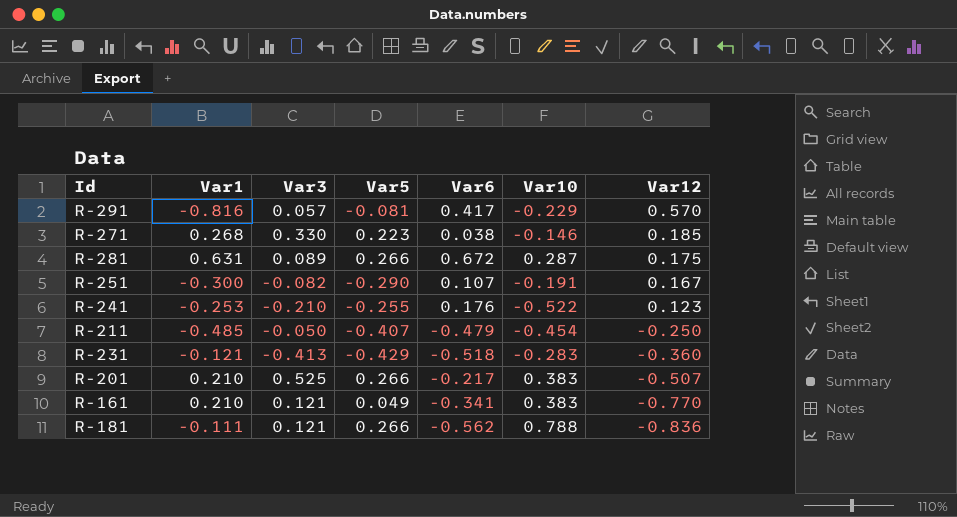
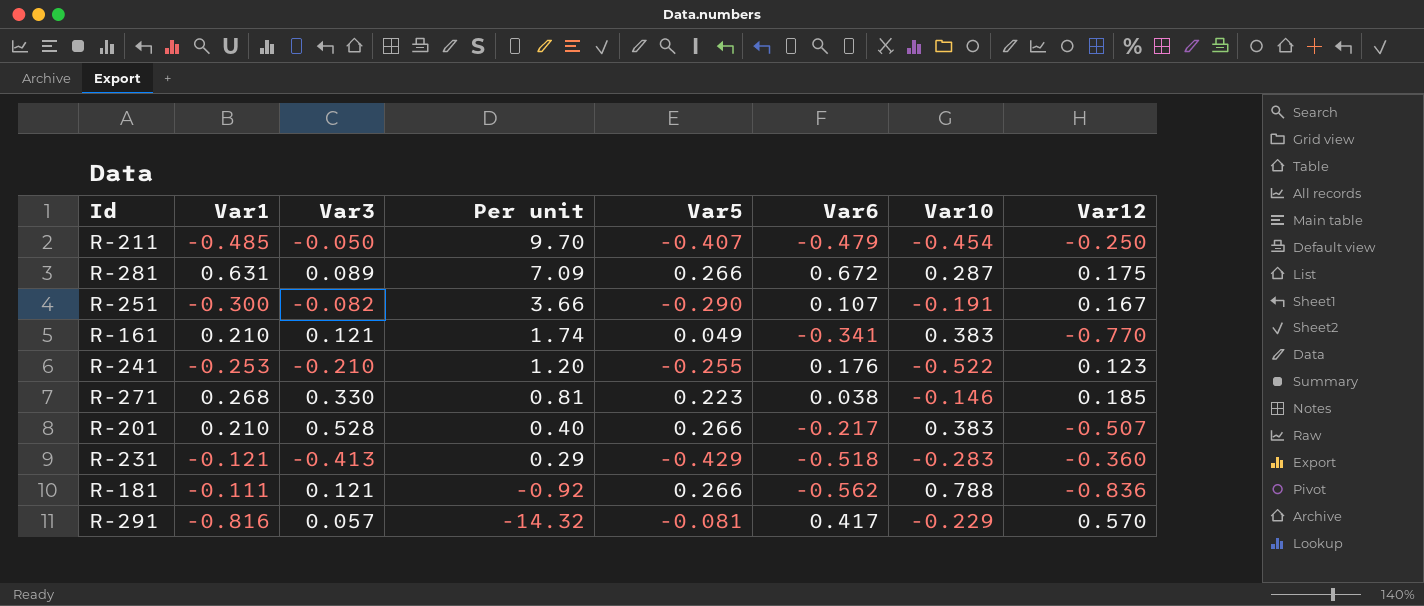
row order: Var12 descending -> Per unit descending
column Per unit | formula: none -> [Var1] / [Var3]
R-201 | Var3: 0.525 -> 0.528

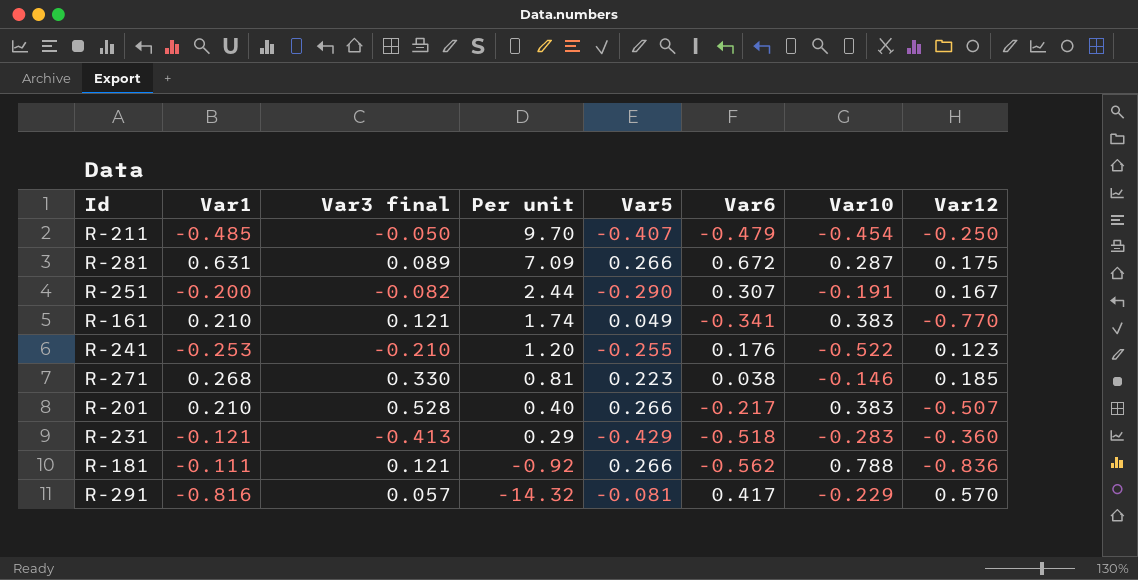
column name: Var3 -> Var3 final
R-251 | Var1: -0.300 -> -0.200
R-251 | Per unit: 3.66 -> 2.44
R-251 | Var6: 0.107 -> 0.307

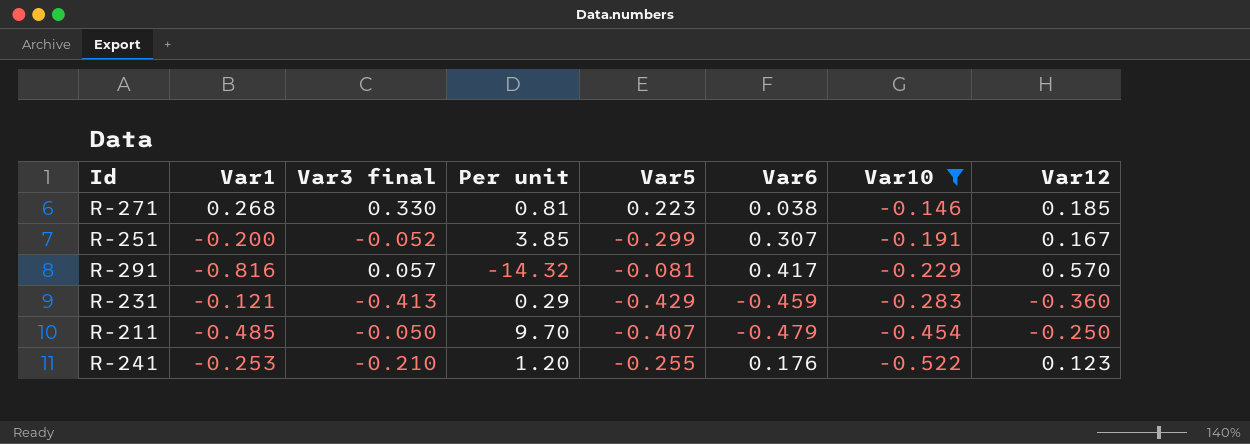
filter: none -> Var10 <= -0.146
row order: Per unit descending -> Var10 descending
R-251 | Var3 final: -0.082 -> -0.052
R-251 | Per unit: 2.44 -> 3.85
R-251 | Var5: -0.290 -> -0.299
R-231 | Var6: -0.518 -> -0.459

